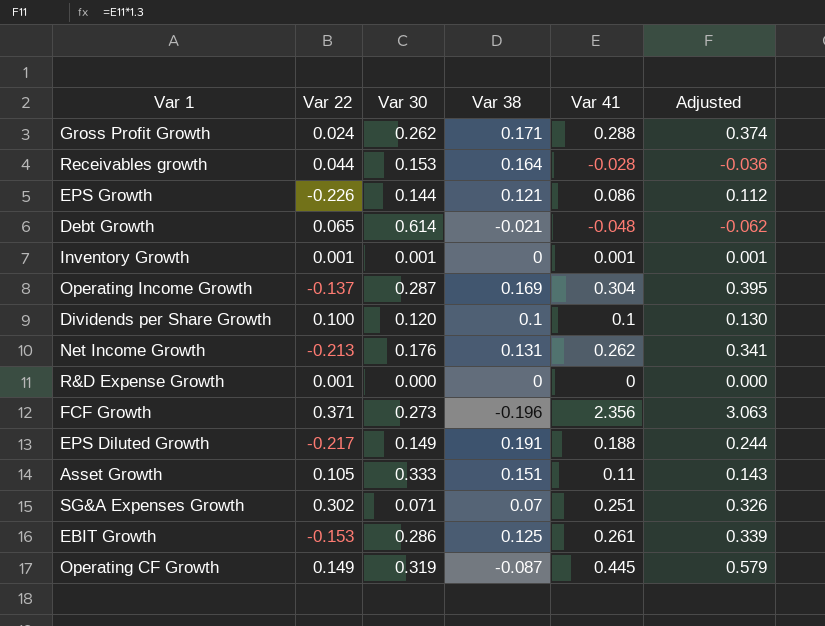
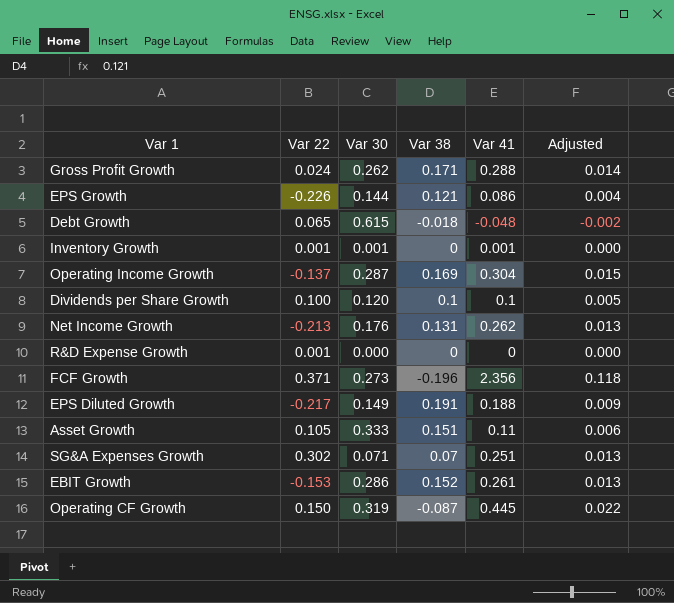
column Adjusted | formula: [Var 41] * 1.3 -> [Var 41] * 0.05
row Receivables growth: 0.044 | 0.153 | 0.164 | -0.028 | -0.036 -> none
Debt Growth | Var 30: 0.614 -> 0.615
Debt Growth | Var 38: -0.021 -> -0.018
EBIT Growth | Var 38: 0.125 -> 0.152
Operating CF Growth | Var 22: 0.149 -> 0.150

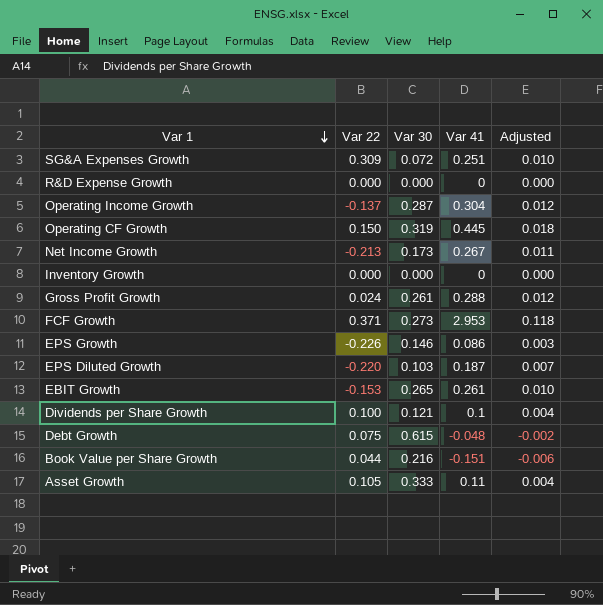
row order: none -> Var 1 descending
column Var 38 | position: 4 -> none
column Adjusted | formula: [Var 41] * 0.05 -> [Var 41] * 0.04
SG&A Expenses Growth | Var 22: 0.302 -> 0.309
SG&A Expenses Growth | Var 30: 0.071 -> 0.072
R&D Expense Growth | Var 22: 0.001 -> 0.000
Net Income Growth | Var 30: 0.176 -> 0.173
Net Income Growth | Var 41: 0.262 -> 0.267
Inventory Growth | Var 22: 0.001 -> 0.000
Inventory Growth | Var 30: 0.001 -> 0.000
Inventory Growth | Var 41: 0.001 -> 0
Gross Profit Growth | Var 30: 0.262 -> 0.261
FCF Growth | Var 41: 2.356 -> 2.953
EPS Growth | Var 30: 0.144 -> 0.146
EPS Diluted Growth | Var 22: -0.217 -> -0.220
EPS Diluted Growth | Var 30: 0.149 -> 0.103
EPS Diluted Growth | Var 41: 0.188 -> 0.187
EBIT Growth | Var 30: 0.286 -> 0.265
Dividends per Share Growth | Var 30: 0.120 -> 0.121
Debt Growth | Var 22: 0.065 -> 0.075
row Book Value per Share Growth: none -> 0.044 | 0.216 | -0.151 | -0.006

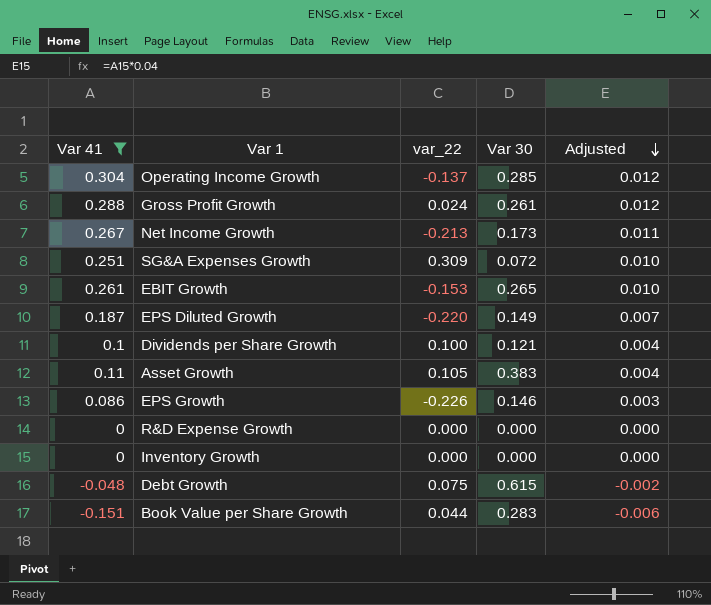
filter: none -> Var 41 <= 0.304
row order: Var 1 descending -> Adjusted descending
column Var 41 | position: 4 -> 1
column name: Var 22 -> var_22
Operating Income Growth | Var 30: 0.287 -> 0.285
EPS Diluted Growth | Var 30: 0.103 -> 0.149
Asset Growth | Var 30: 0.333 -> 0.383
Book Value per Share Growth | Var 30: 0.216 -> 0.283

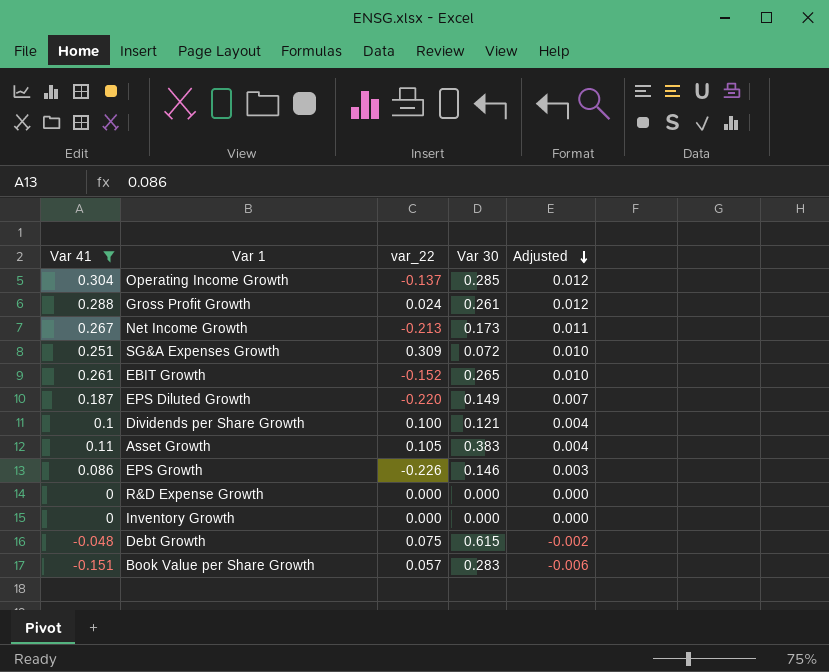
EBIT Growth | var_22: -0.153 -> -0.152
Book Value per Share Growth | var_22: 0.044 -> 0.057

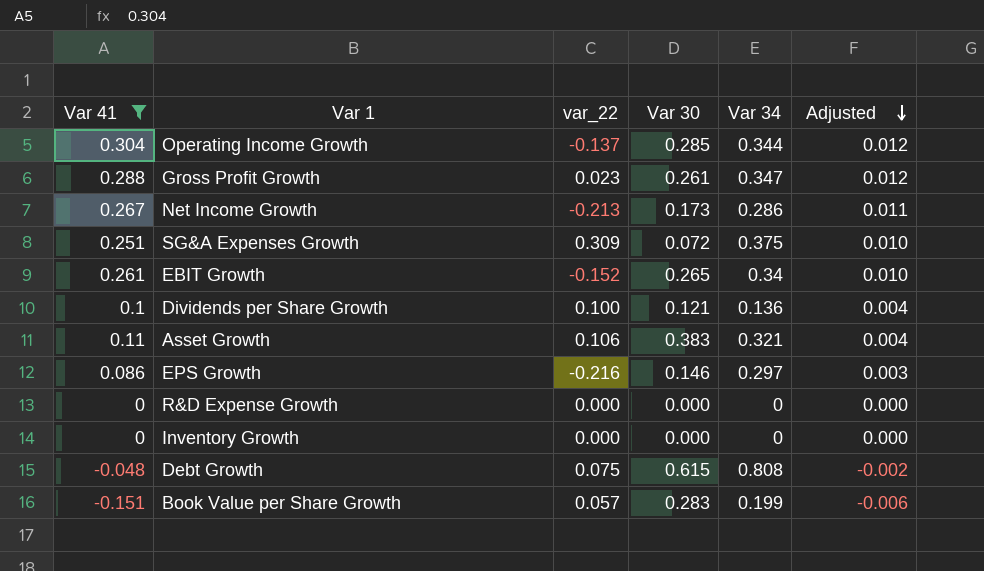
column Var 34 | position: none -> 5
row EPS Diluted Growth: 0.187 | -0.220 | 0.149 | 0.007 -> none
Gross Profit Growth | var_22: 0.024 -> 0.023
Asset Growth | var_22: 0.105 -> 0.106
EPS Growth | var_22: -0.226 -> -0.216

